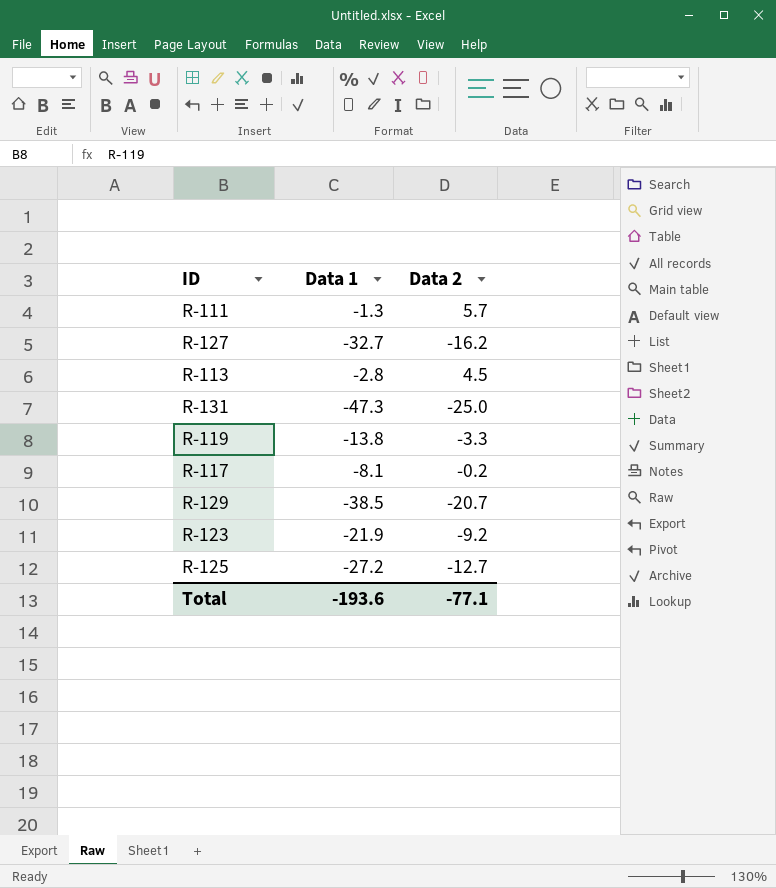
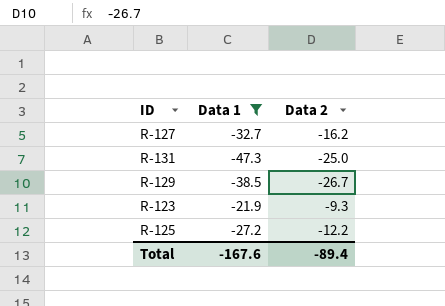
filter: none -> Data 1 <= -21.9
R-129 | Data 2: -20.7 -> -26.7
R-123 | Data 2: -9.2 -> -9.3
R-125 | Data 2: -12.7 -> -12.2
Total | Data 1: -193.6 -> -167.6
Total | Data 2: -77.1 -> -89.4

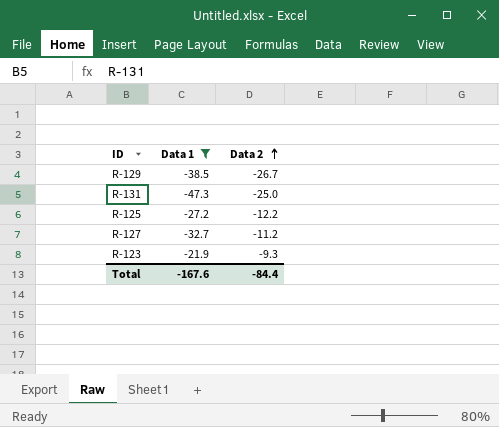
row order: none -> Data 2 ascending
R-127 | Data 2: -16.2 -> -11.2
Total | Data 2: -89.4 -> -84.4

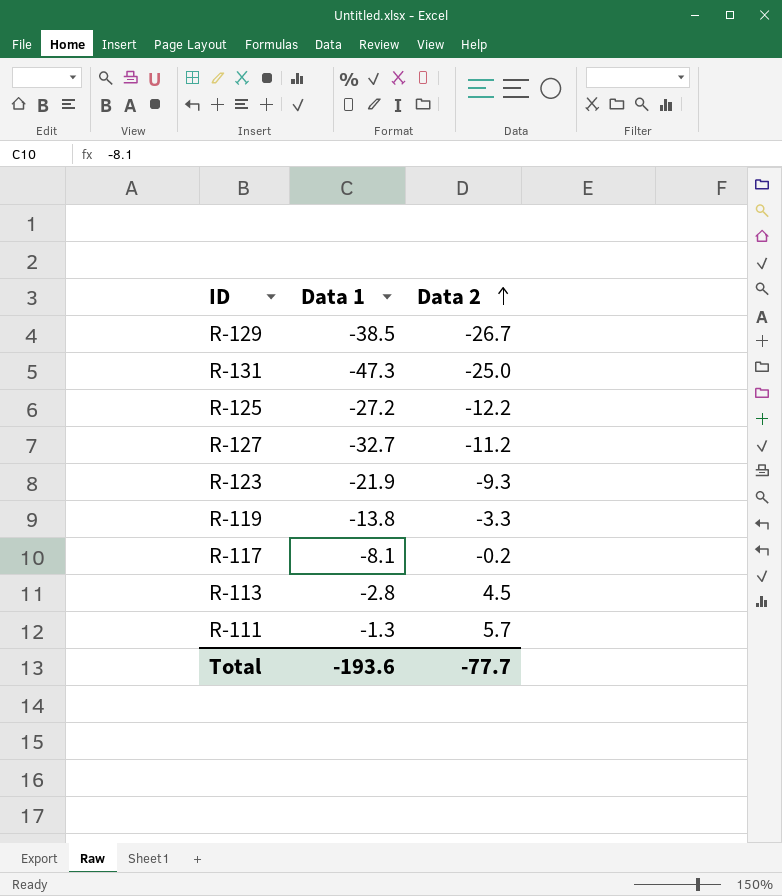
filter: Data 1 <= -21.9 -> none
Total | Data 1: -167.6 -> -193.6
Total | Data 2: -84.4 -> -77.7

